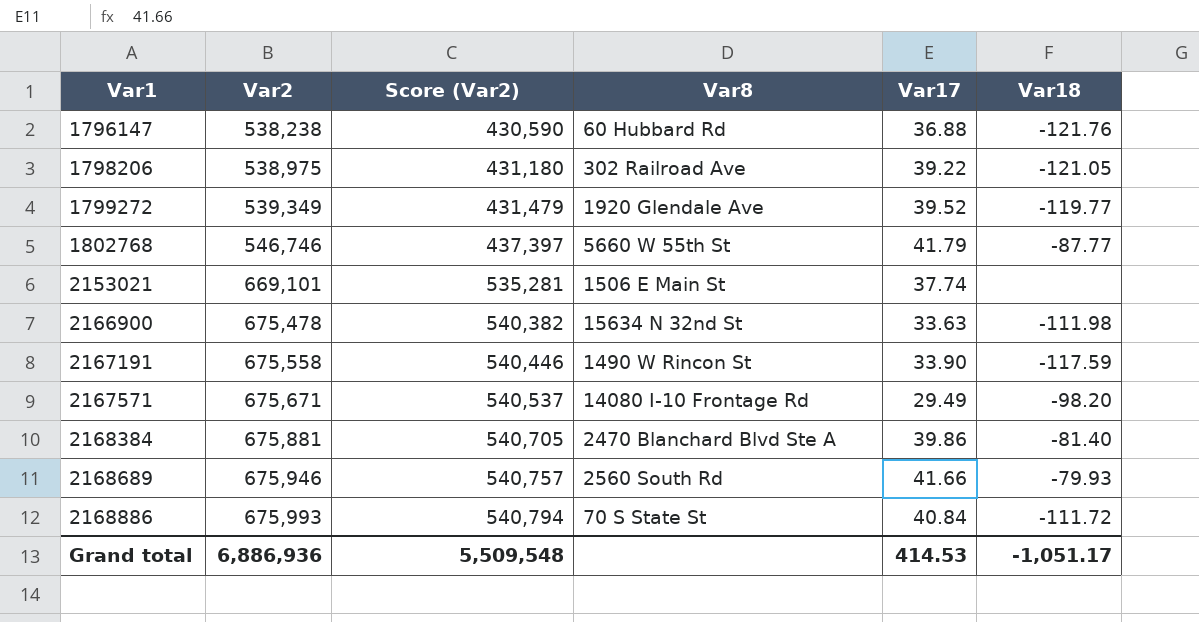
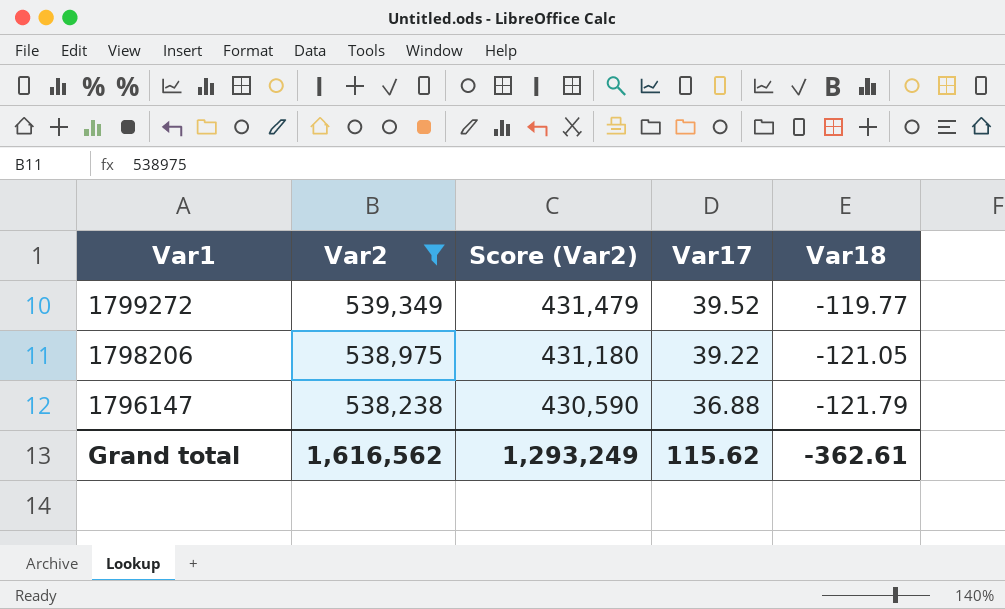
filter: none -> Var2 <= 539,349
row order: Var1 ascending -> Var1 descending
column Var8 | position: 4 -> none
1796147 | Var18: -121.76 -> -121.79
Grand total | Var2: 6,886,936 -> 1,616,562
Grand total | Score (Var2): 5,509,548 -> 1,293,249
Grand total | Var17: 414.53 -> 115.62
Grand total | Var18: -1,051.17 -> -362.61

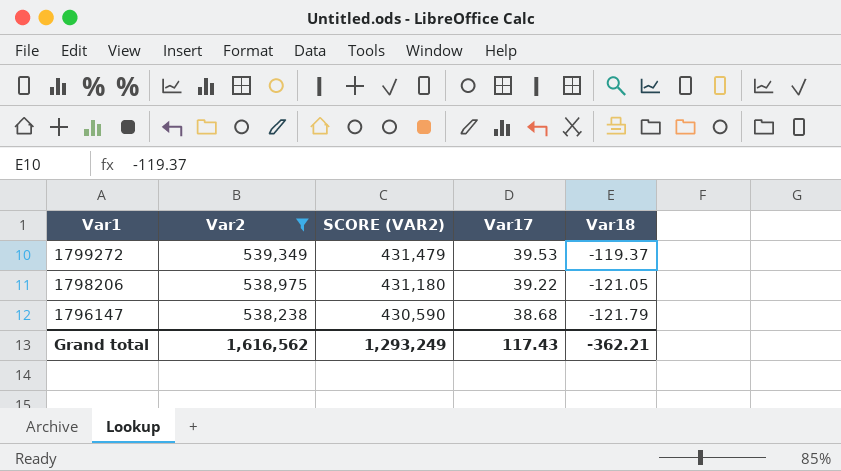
column name: Score (Var2) -> SCORE (VAR2)
1799272 | Var17: 39.52 -> 39.53
1799272 | Var18: -119.77 -> -119.37
1796147 | Var17: 36.88 -> 38.68
Grand total | Var17: 115.62 -> 117.43
Grand total | Var18: -362.61 -> -362.21

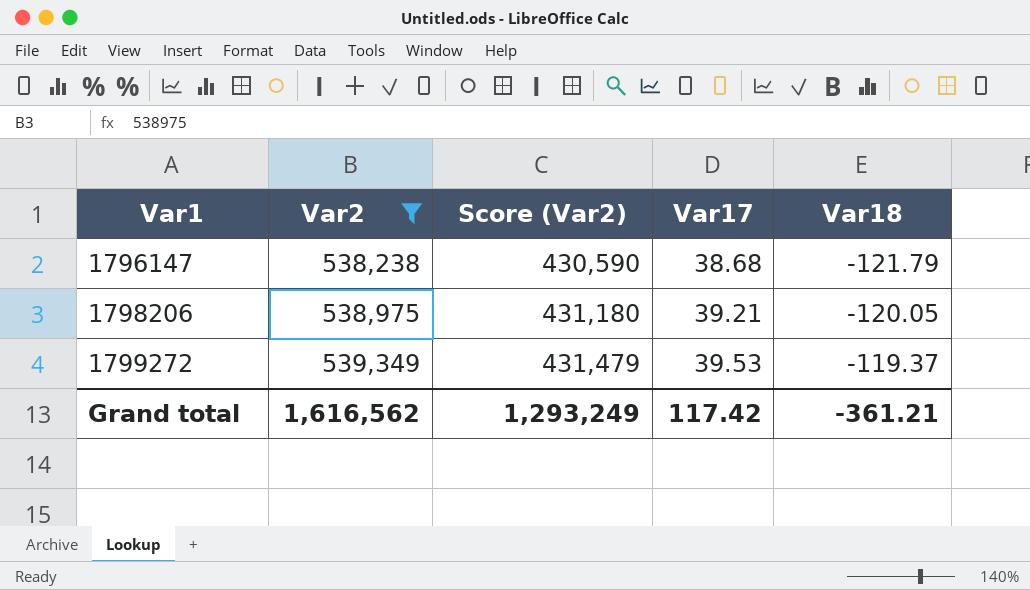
row order: Var1 descending -> Var1 ascending
column name: SCORE (VAR2) -> Score (Var2)
1798206 | Var17: 39.22 -> 39.21
1798206 | Var18: -121.05 -> -120.05
Grand total | Var17: 117.43 -> 117.42
Grand total | Var18: -362.21 -> -361.21

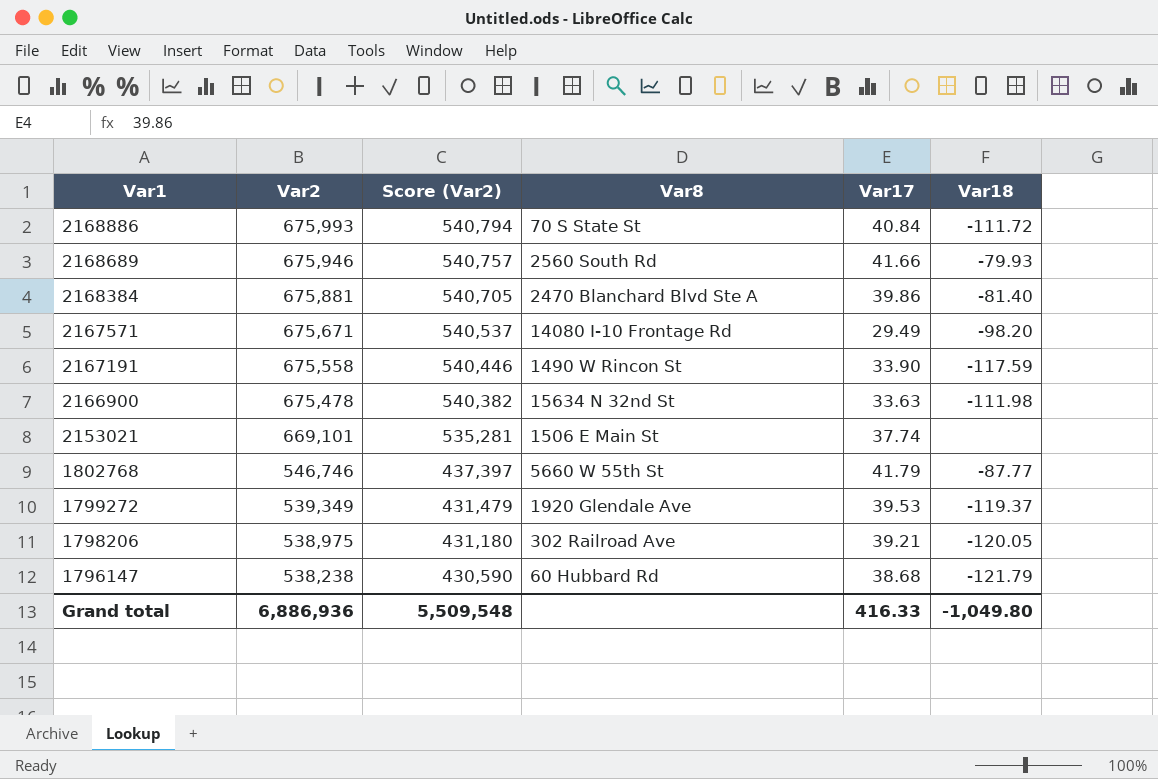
filter: Var2 <= 539,349 -> none
row order: Var1 ascending -> Var1 descending
column Var8 | position: none -> 4
Grand total | Var2: 1,616,562 -> 6,886,936
Grand total | Score (Var2): 1,293,249 -> 5,509,548
Grand total | Var17: 117.42 -> 416.33
Grand total | Var18: -361.21 -> -1,049.80

